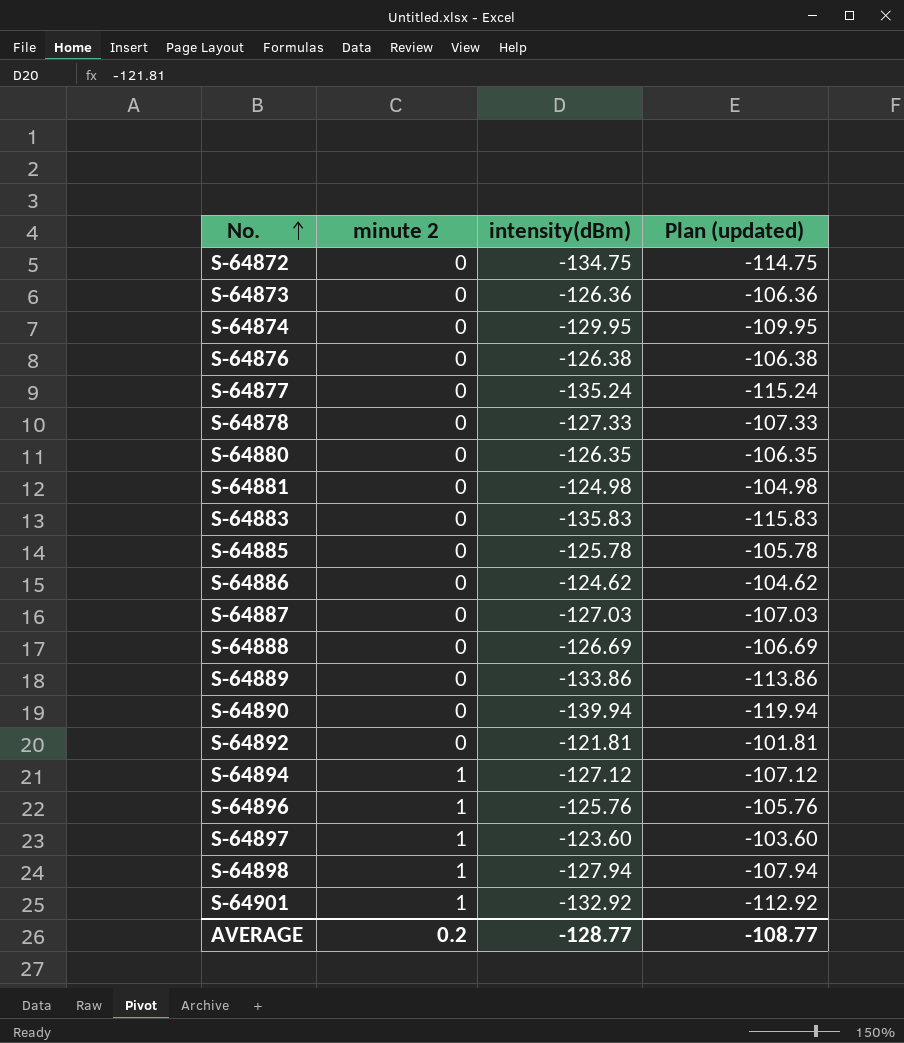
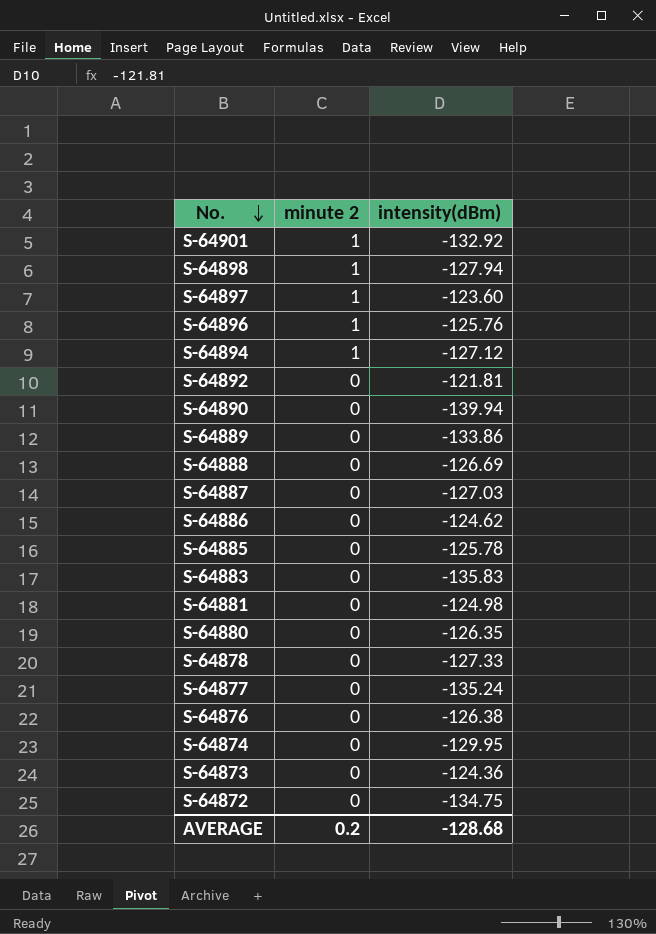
row order: No. ascending -> No. descending
column Plan (updated) | formula: [intensity(dBm)] + 20 -> none
S-64873 | intensity(dBm): -126.36 -> -124.36
AVERAGE | intensity(dBm): -128.77 -> -128.68

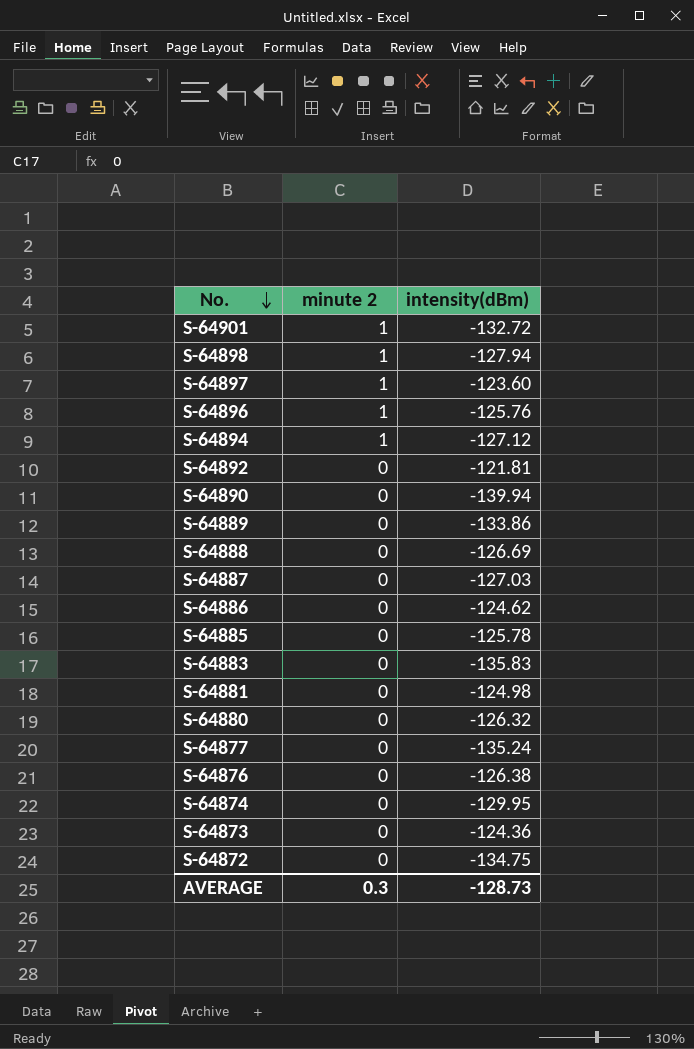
row S-64878: 0 | -127.33 -> none
S-64901 | intensity(dBm): -132.92 -> -132.72
S-64880 | intensity(dBm): -126.35 -> -126.32
AVERAGE | minute 2: 0.2 -> 0.3
AVERAGE | intensity(dBm): -128.68 -> -128.73

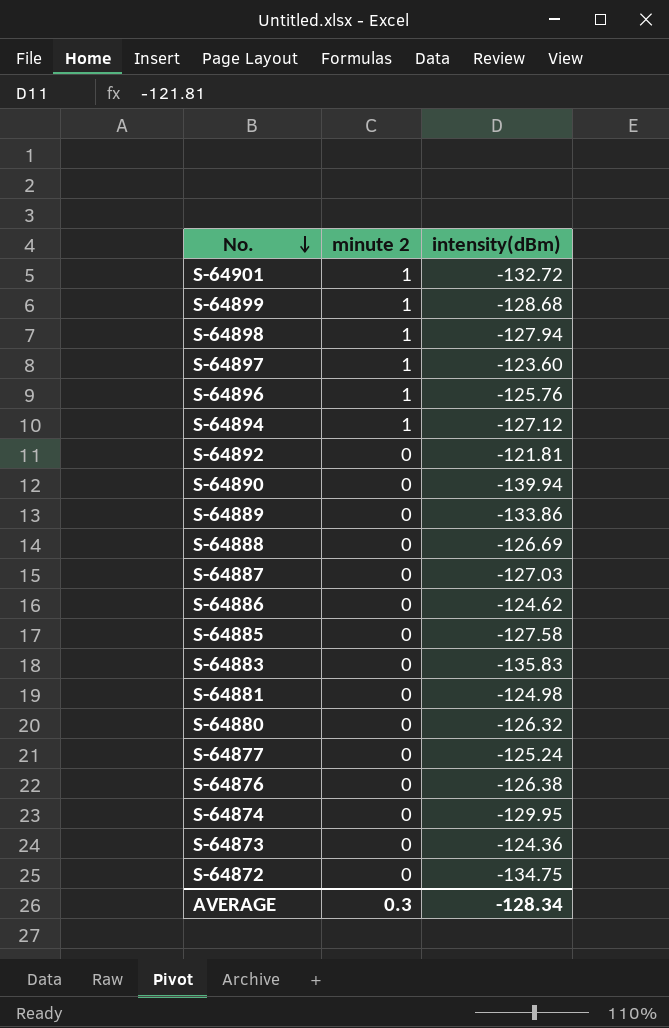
row S-64899: none -> 1 | -128.68
S-64885 | intensity(dBm): -125.78 -> -127.58
S-64877 | intensity(dBm): -135.24 -> -125.24
AVERAGE | intensity(dBm): -128.73 -> -128.34

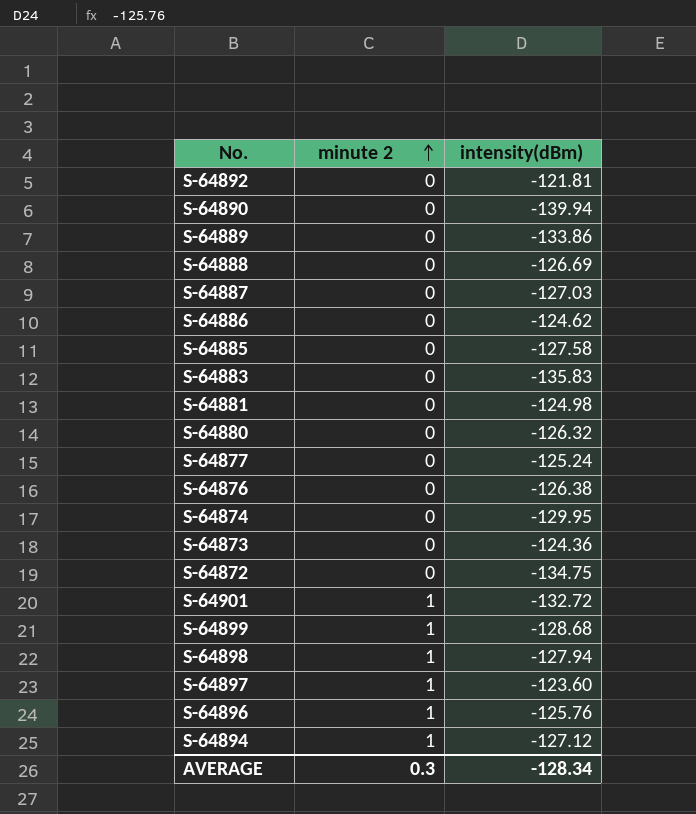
row order: No. descending -> minute 2 ascending

